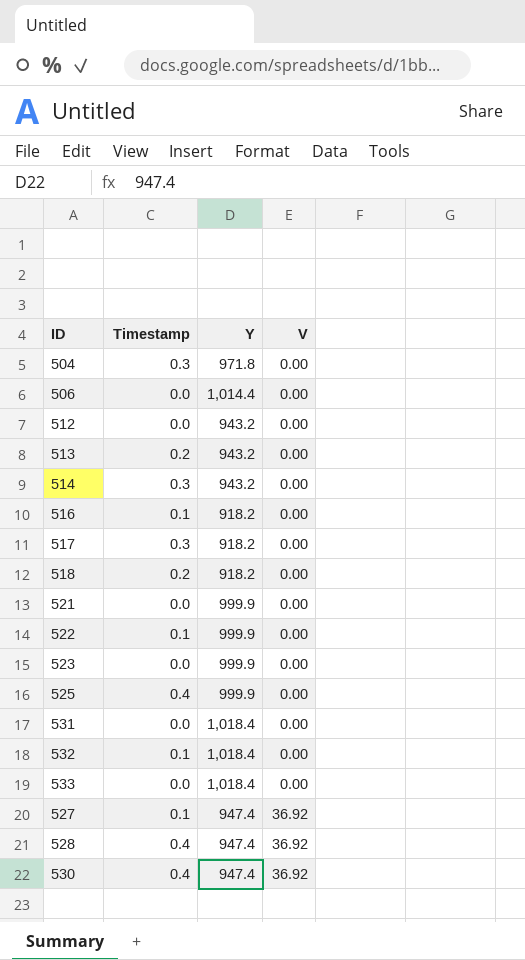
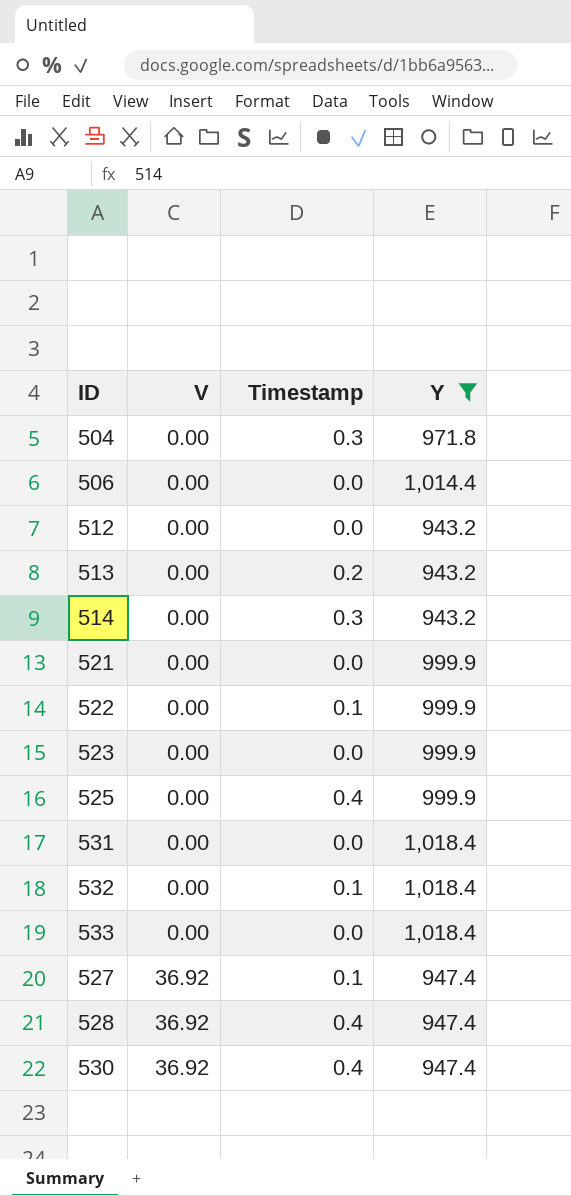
filter: none -> Y != 918.2
column V | position: 4 -> 2

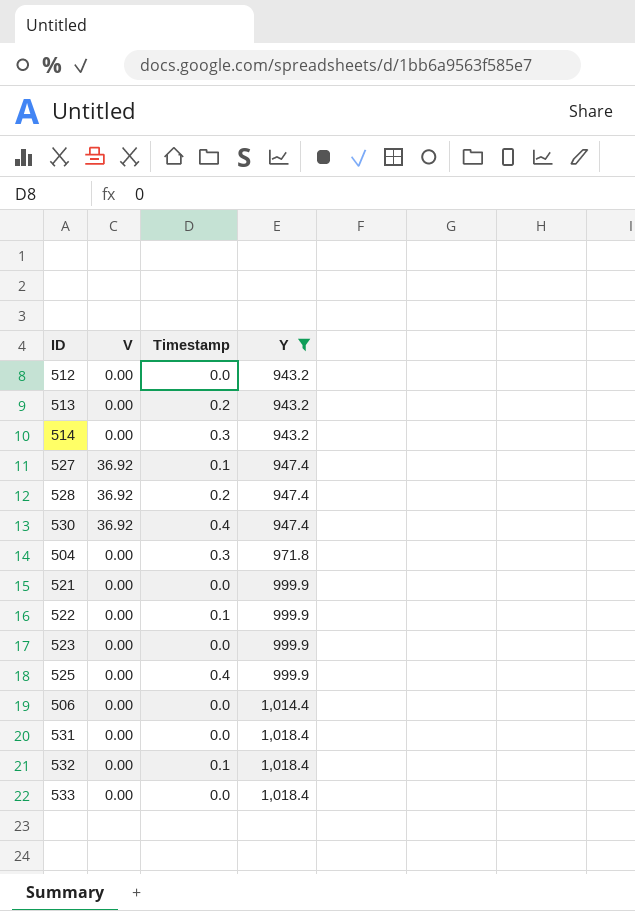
row order: V ascending -> Y ascending
528 | Timestamp: 0.4 -> 0.2

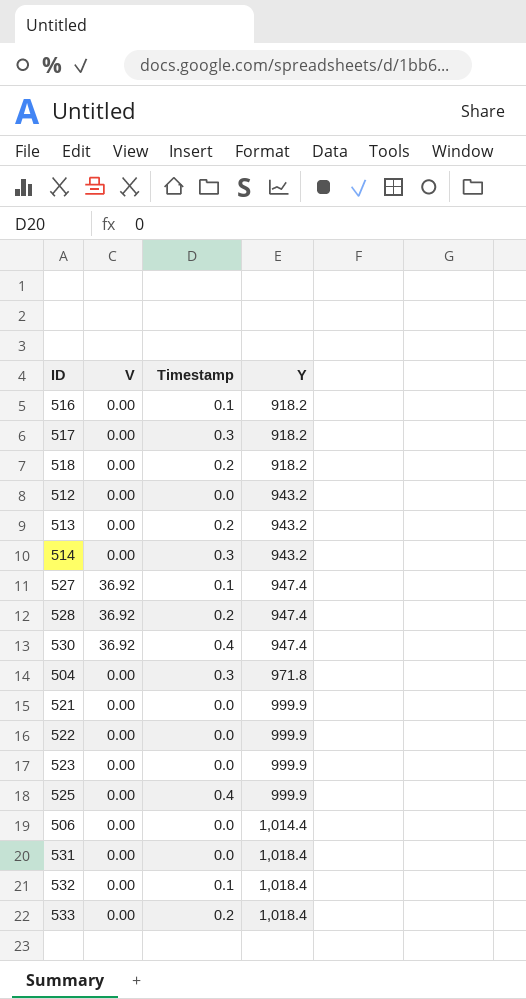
filter: Y != 918.2 -> none
522 | Timestamp: 0.1 -> 0.0
533 | Timestamp: 0.0 -> 0.2

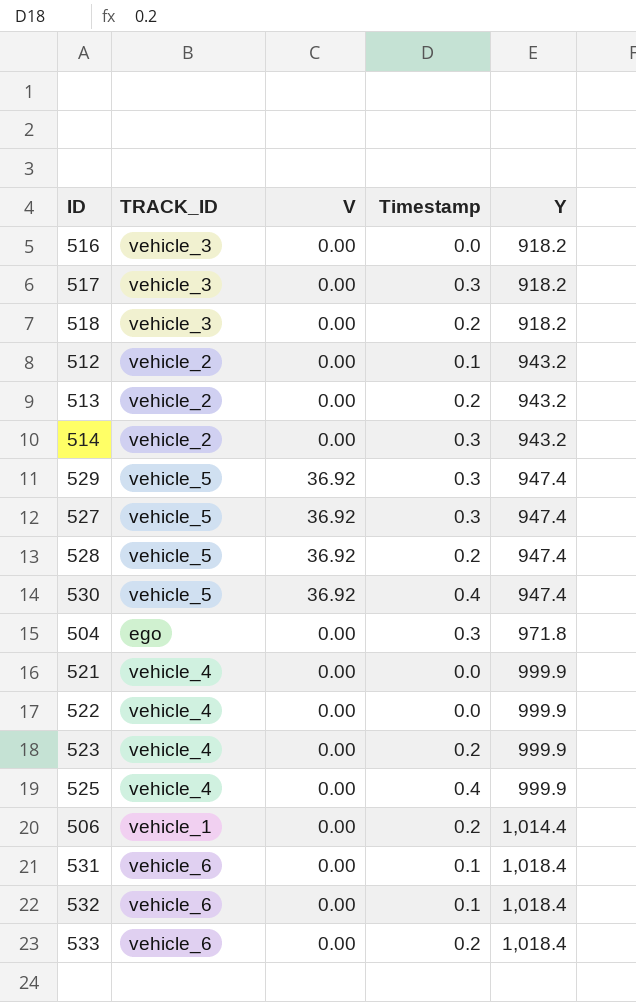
column TRACK_ID | position: none -> 2
516 | Timestamp: 0.1 -> 0.0
512 | Timestamp: 0.0 -> 0.1
row 529: none -> vehicle_5 | 36.92 | 0.3 | 947.4
527 | Timestamp: 0.1 -> 0.3
523 | Timestamp: 0.0 -> 0.2
506 | Timestamp: 0.0 -> 0.2
531 | Timestamp: 0.0 -> 0.1

